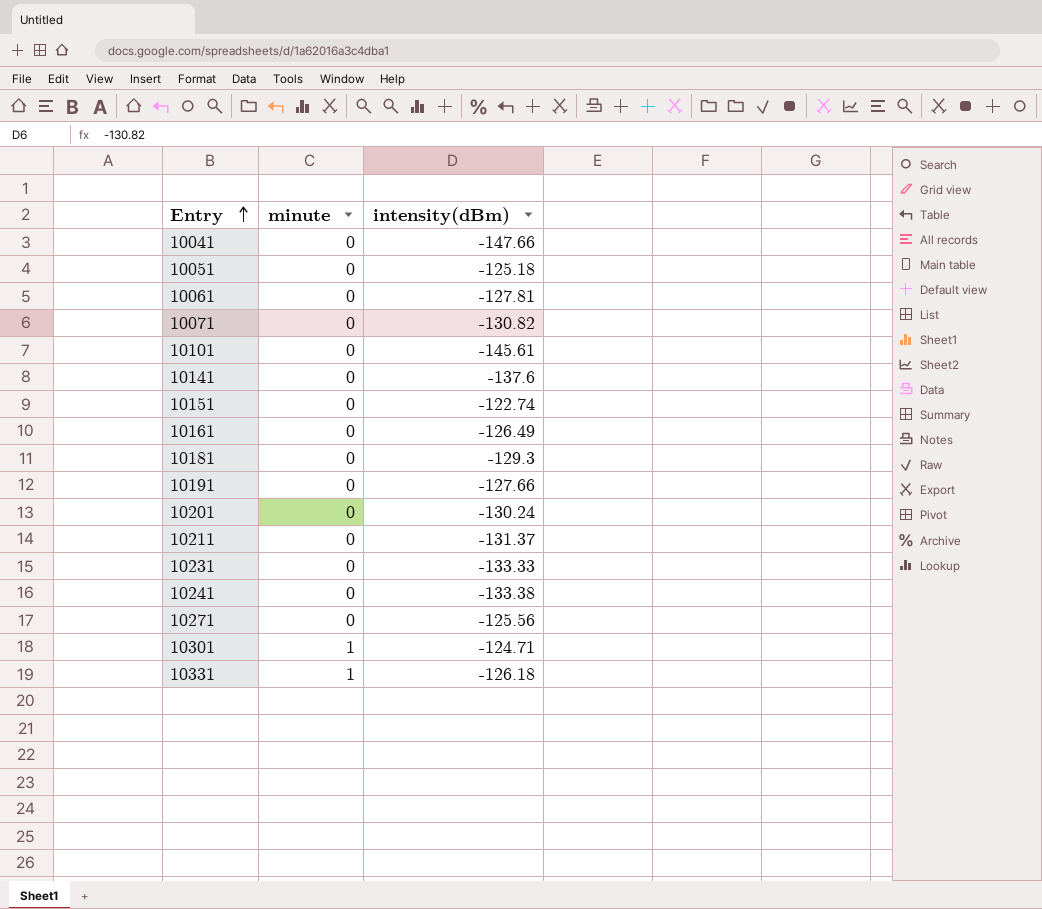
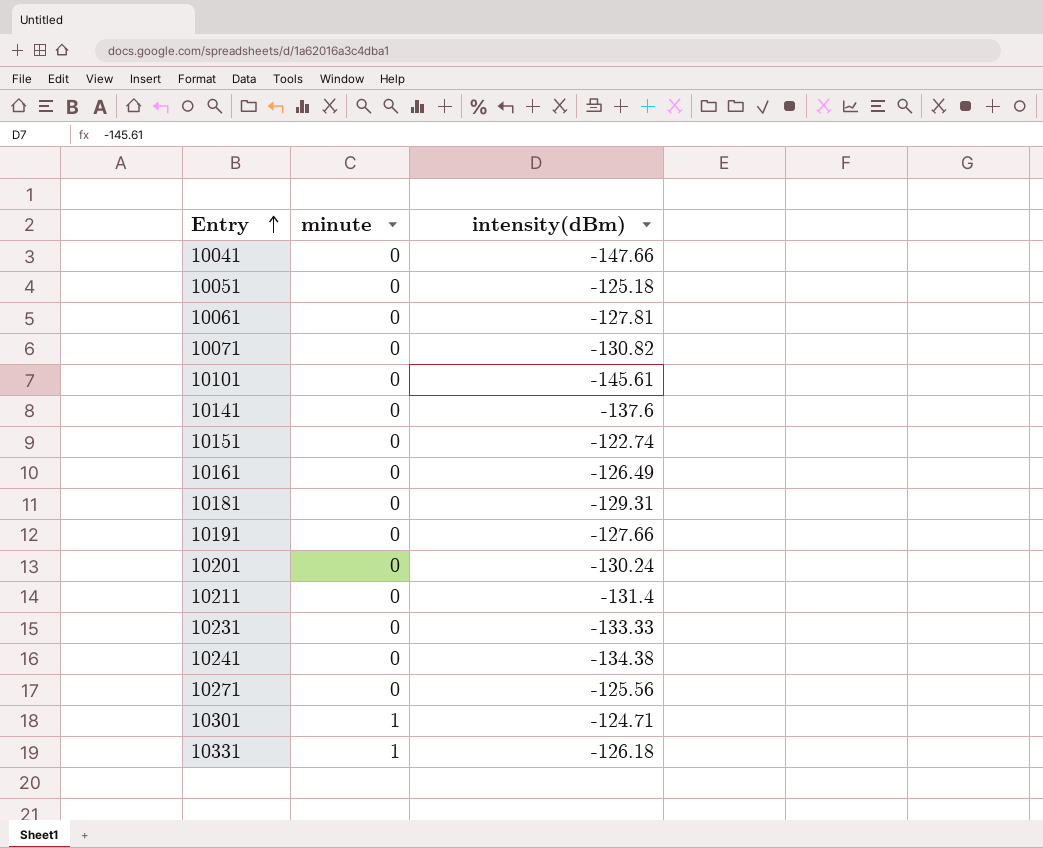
10181 | intensity(dBm): -129.3 -> -129.31
10211 | intensity(dBm): -131.37 -> -131.4
10241 | intensity(dBm): -133.38 -> -134.38

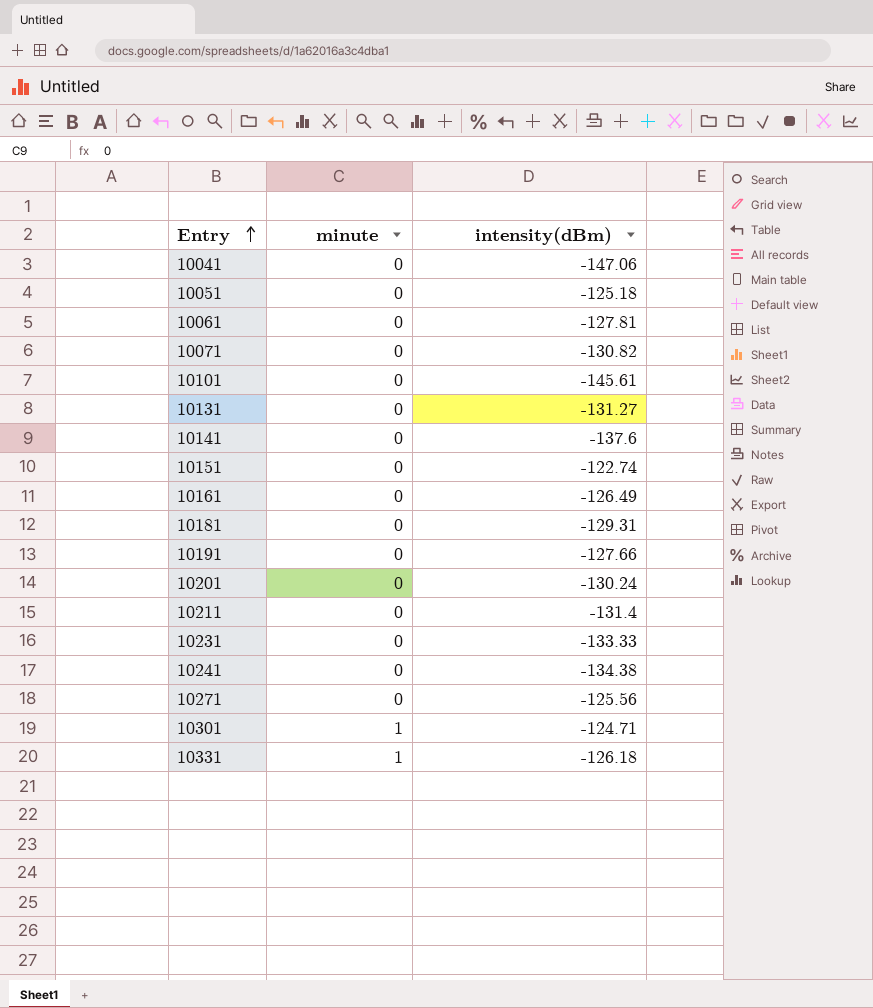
10041 | intensity(dBm): -147.66 -> -147.06
row 10131: none -> 0 | -131.27

